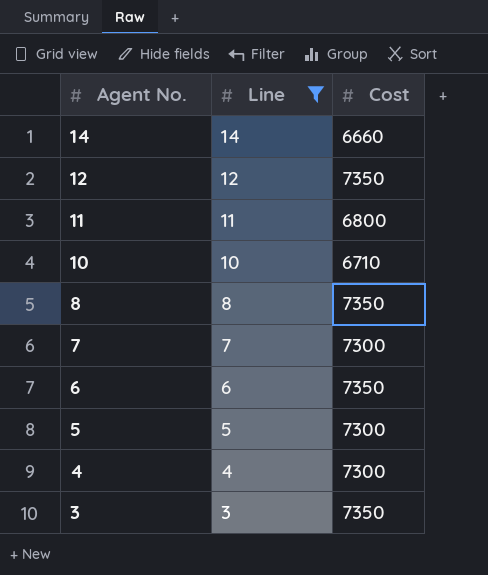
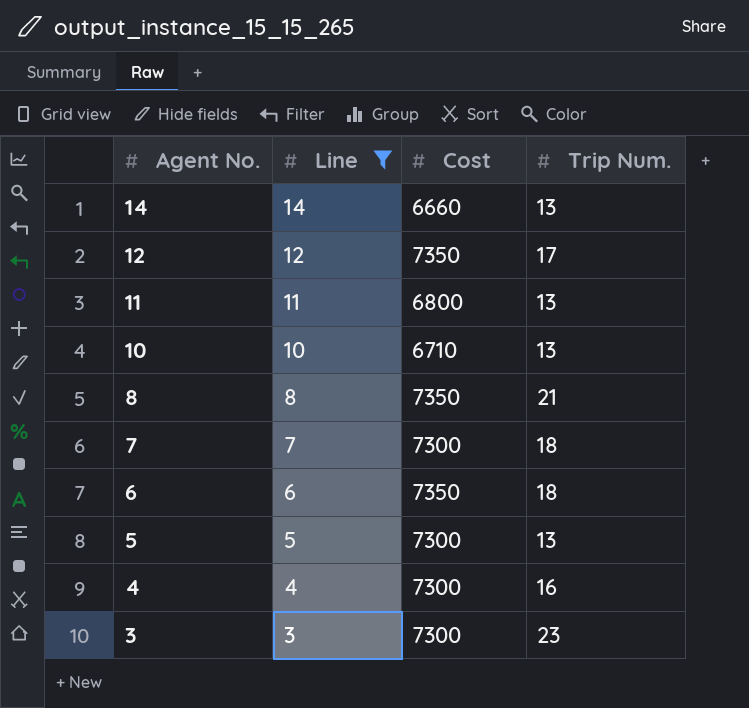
column Trip Num. | position: none -> 4
3 | Cost: 7350 -> 7300

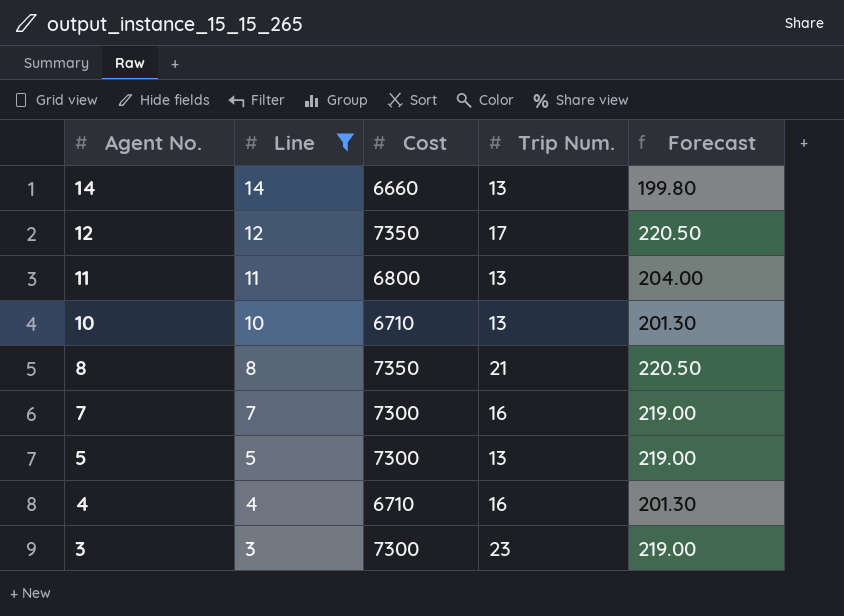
column Forecast | formula: none -> [Cost] * 0.03
row 6: 6 | 7350 | 18 -> none
7 | Trip Num.: 18 -> 16
4 | Cost: 7300 -> 6710

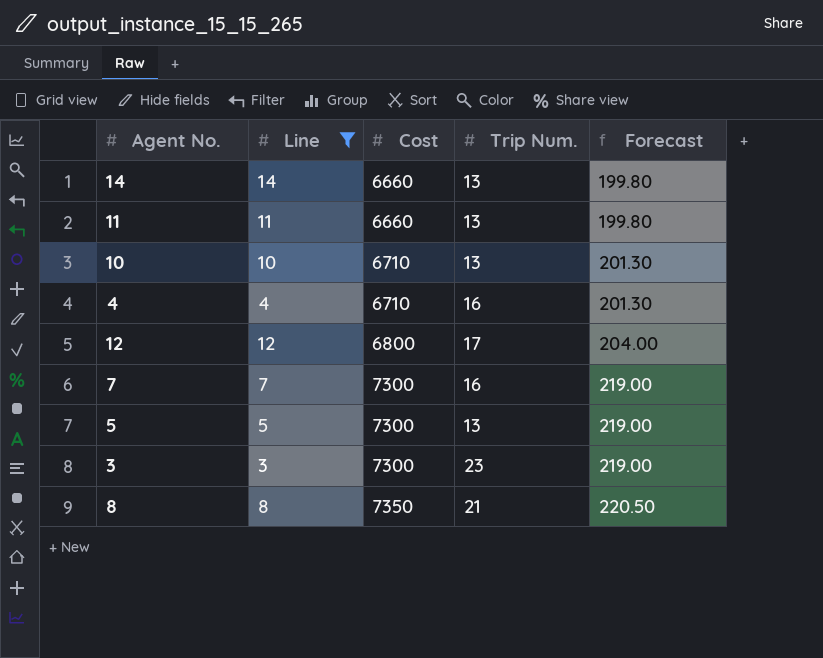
row order: Agent No. descending -> Cost ascending
11 | Cost: 6800 -> 6660
11 | Forecast: 204.00 -> 199.80
12 | Cost: 7350 -> 6800
12 | Forecast: 220.50 -> 204.00

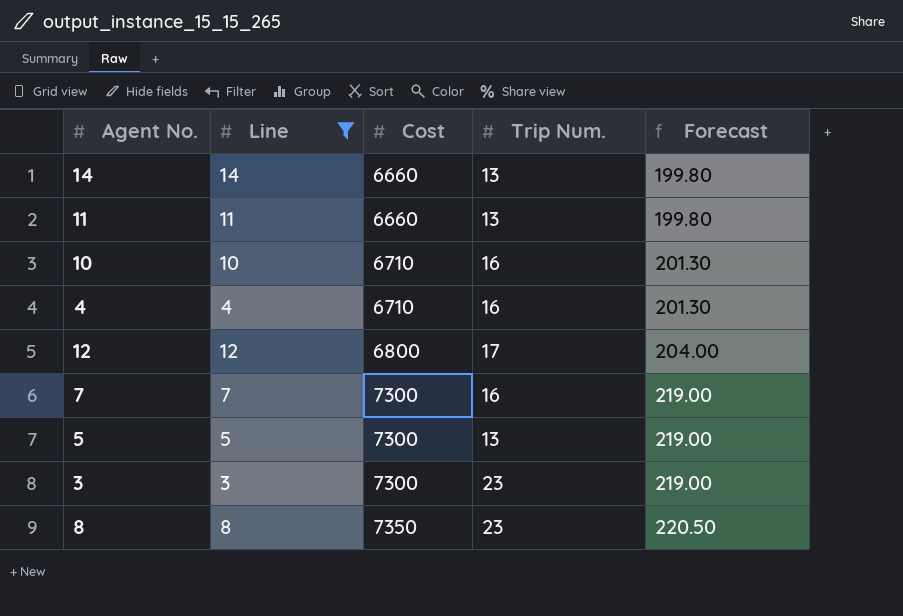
10 | Trip Num.: 13 -> 16
8 | Trip Num.: 21 -> 23

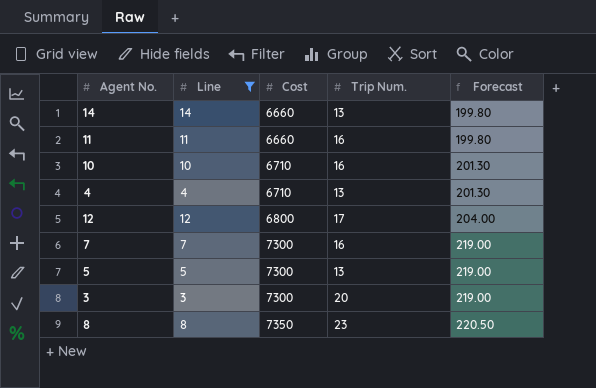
11 | Trip Num.: 13 -> 16
4 | Trip Num.: 16 -> 13
3 | Trip Num.: 23 -> 20

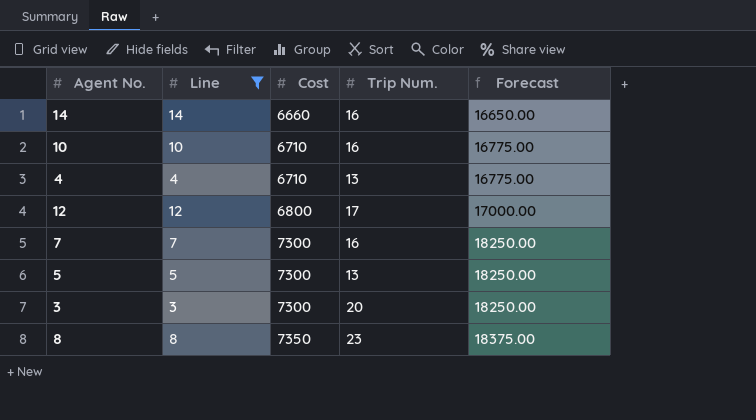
column Forecast | formula: [Cost] * 0.03 -> [Cost] * 2.5
row 11: 11 | 6660 | 16 | 199.80 -> none
14 | Trip Num.: 13 -> 16

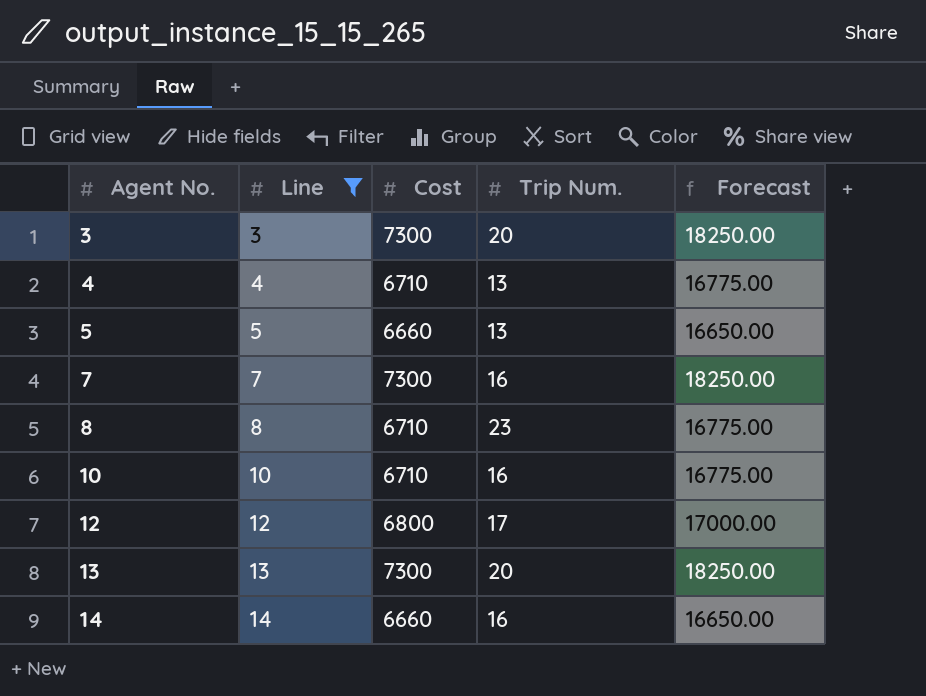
row order: Cost ascending -> Agent No. ascending
5 | Cost: 7300 -> 6660
5 | Forecast: 18250.00 -> 16650.00
8 | Cost: 7350 -> 6710
8 | Forecast: 18375.00 -> 16775.00
row 13: none -> 13 | 7300 | 20 | 18250.00

